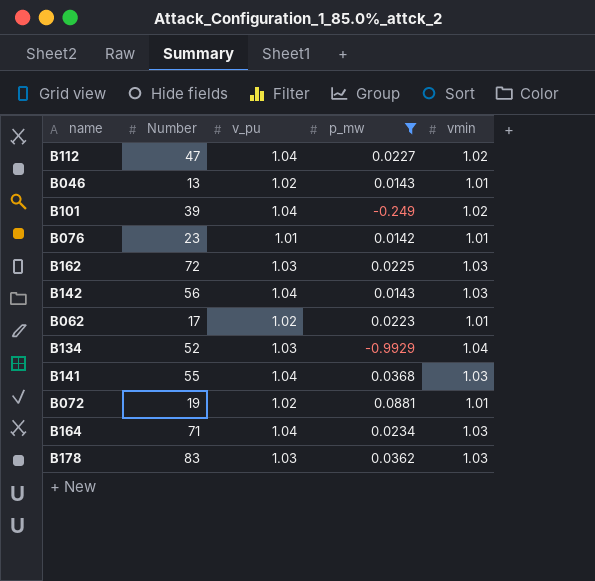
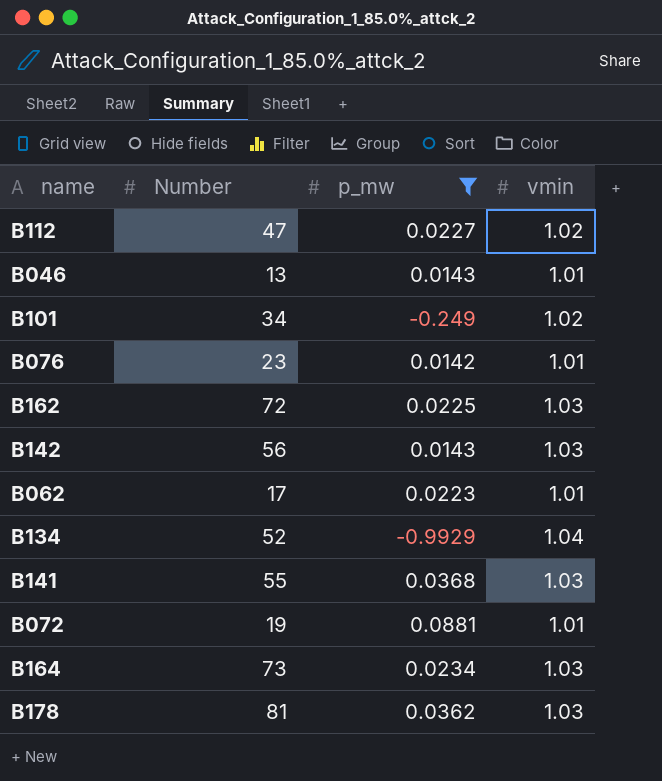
column v_pu | position: 3 -> none
B101 | Number: 39 -> 34
B164 | Number: 71 -> 73
B178 | Number: 83 -> 81

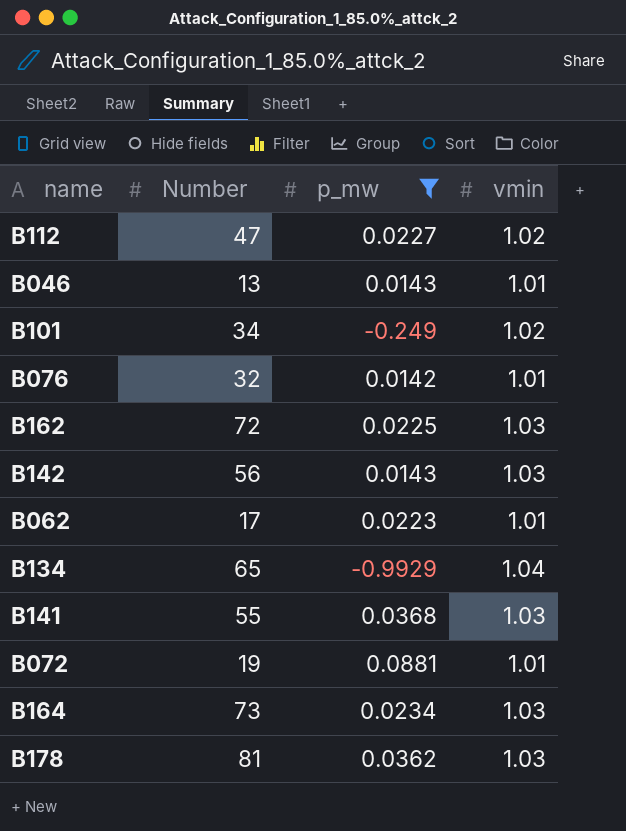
B076 | Number: 23 -> 32
B134 | Number: 52 -> 65

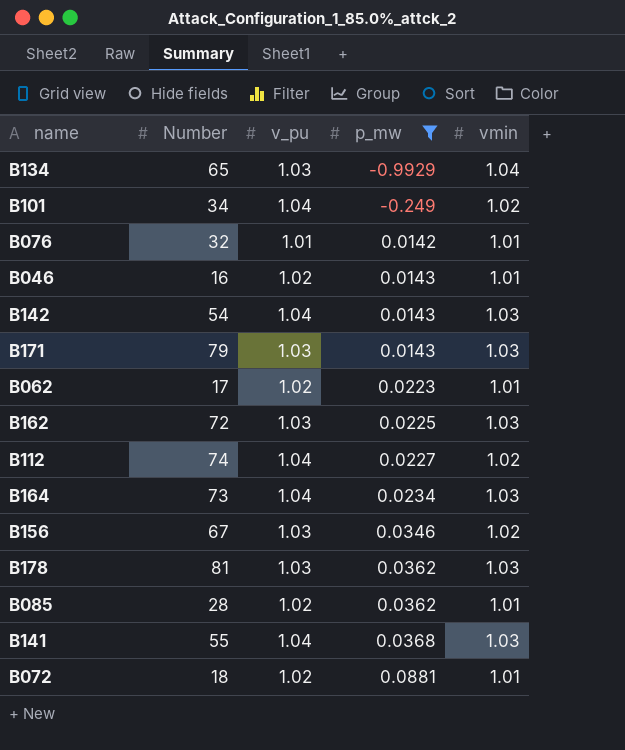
row order: none -> p_mw ascending
column v_pu | position: none -> 3
B046 | Number: 13 -> 16
B142 | Number: 56 -> 54
row B171: none -> 79 | 1.03 | 0.0143 | 1.03
B112 | Number: 47 -> 74
row B156: none -> 67 | 1.03 | 0.0346 | 1.02
row B085: none -> 28 | 1.02 | 0.0362 | 1.01
B072 | Number: 19 -> 18

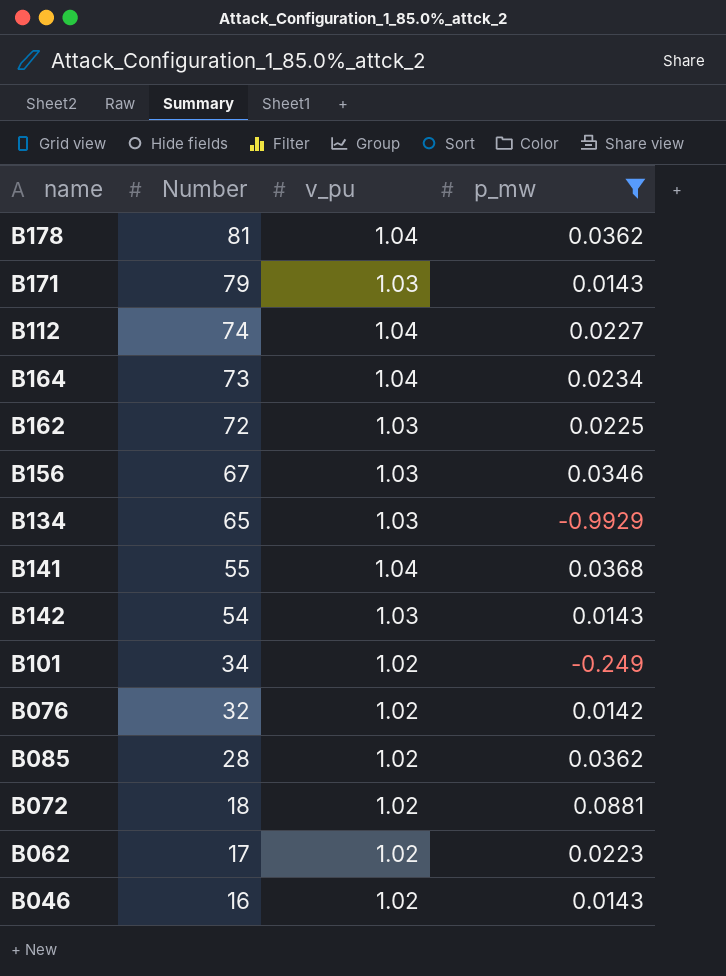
row order: p_mw ascending -> Number descending
column vmin | position: 5 -> none
B178 | v_pu: 1.03 -> 1.04
B142 | v_pu: 1.04 -> 1.03
B101 | v_pu: 1.04 -> 1.02
B076 | v_pu: 1.01 -> 1.02

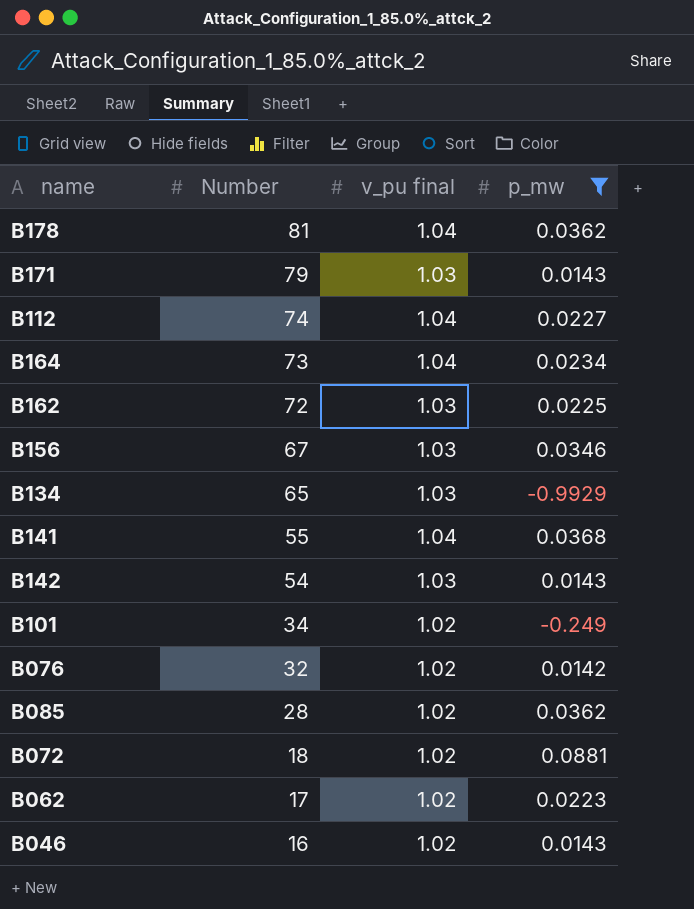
column name: v_pu -> v_pu final

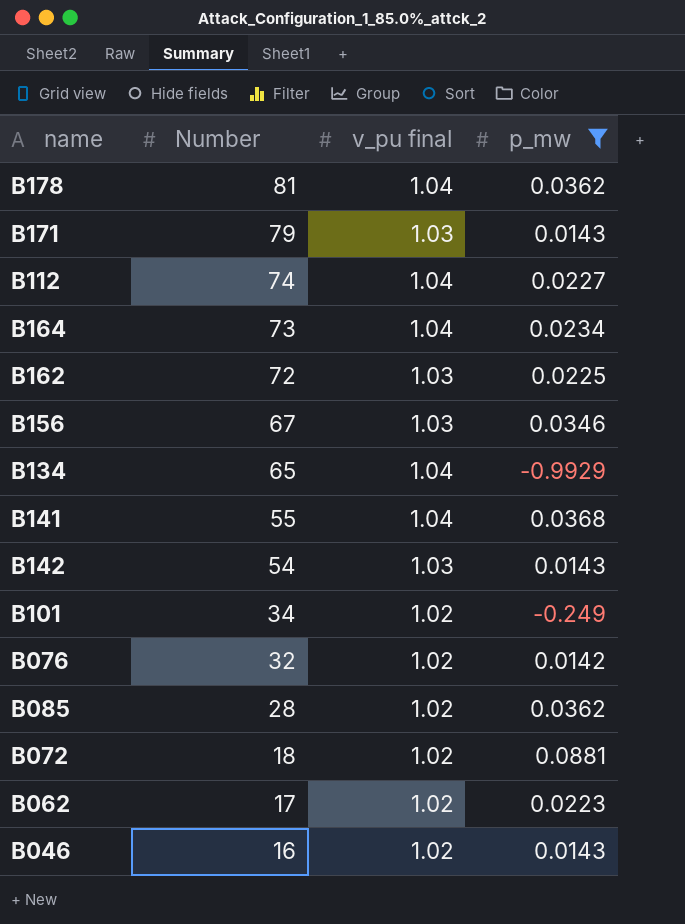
B134 | v_pu final: 1.03 -> 1.04

